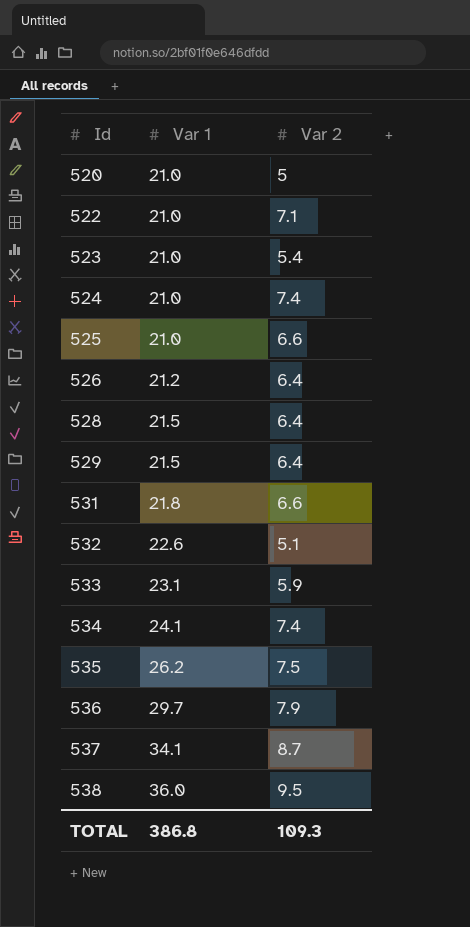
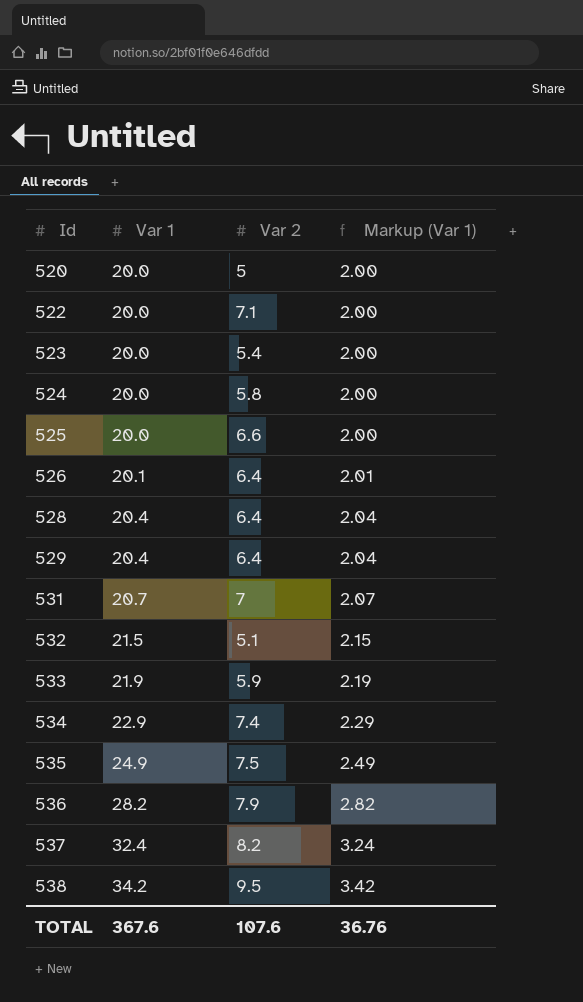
column Markup (Var 1) | formula: none -> [Var 1] * 0.1
520 | Var 1: 21.0 -> 20.0
522 | Var 1: 21.0 -> 20.0
523 | Var 1: 21.0 -> 20.0
524 | Var 1: 21.0 -> 20.0
524 | Var 2: 7.4 -> 5.8
525 | Var 1: 21.0 -> 20.0
526 | Var 1: 21.2 -> 20.1
528 | Var 1: 21.5 -> 20.4
529 | Var 1: 21.5 -> 20.4
531 | Var 1: 21.8 -> 20.7
531 | Var 2: 6.6 -> 7
532 | Var 1: 22.6 -> 21.5
533 | Var 1: 23.1 -> 21.9
534 | Var 1: 24.1 -> 22.9
535 | Var 1: 26.2 -> 24.9
536 | Var 1: 29.7 -> 28.2
537 | Var 1: 34.1 -> 32.4
537 | Var 2: 8.7 -> 8.2
538 | Var 1: 36.0 -> 34.2
TOTAL | Var 1: 386.8 -> 367.6
TOTAL | Var 2: 109.3 -> 107.6

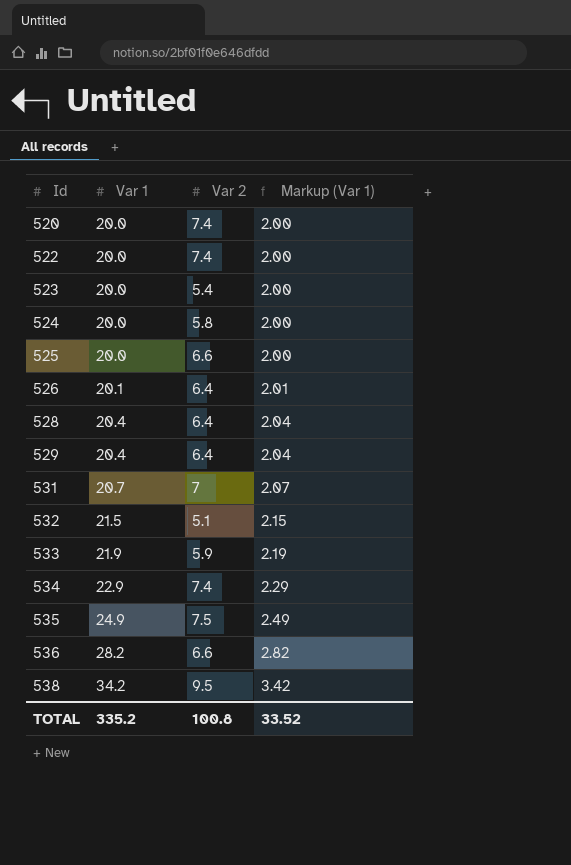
row 537: 32.4 | 8.2 | 3.24 -> none
520 | Var 2: 5 -> 7.4
522 | Var 2: 7.1 -> 7.4
536 | Var 2: 7.9 -> 6.6
TOTAL | Var 1: 367.6 -> 335.2
TOTAL | Var 2: 107.6 -> 100.8
TOTAL | Markup (Var 1): 36.76 -> 33.52

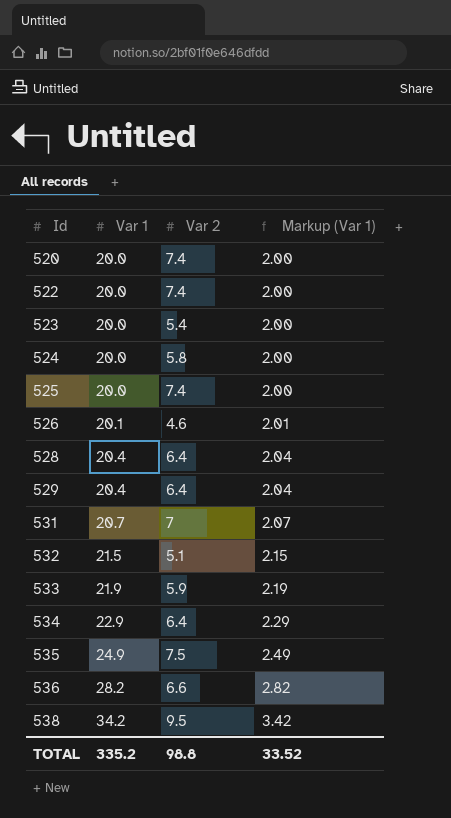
525 | Var 2: 6.6 -> 7.4
526 | Var 2: 6.4 -> 4.6
534 | Var 2: 7.4 -> 6.4
TOTAL | Var 2: 100.8 -> 98.8

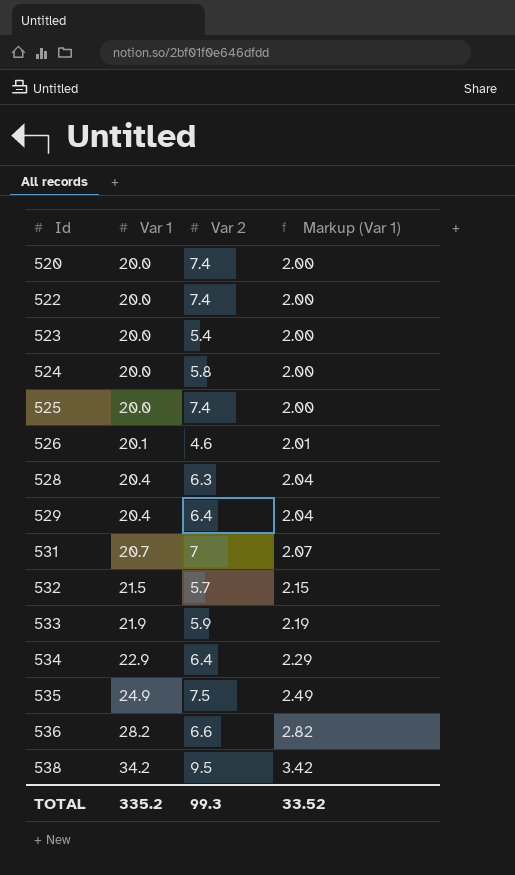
528 | Var 2: 6.4 -> 6.3
532 | Var 2: 5.1 -> 5.7
TOTAL | Var 2: 98.8 -> 99.3

